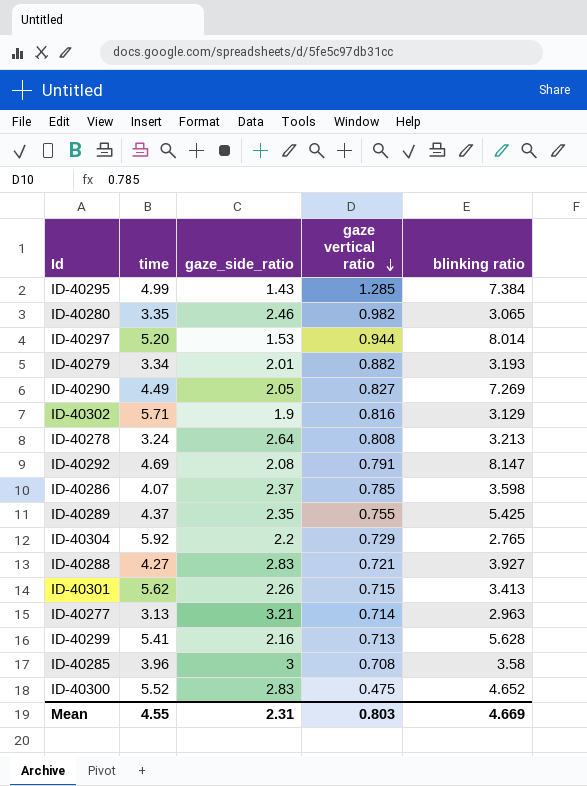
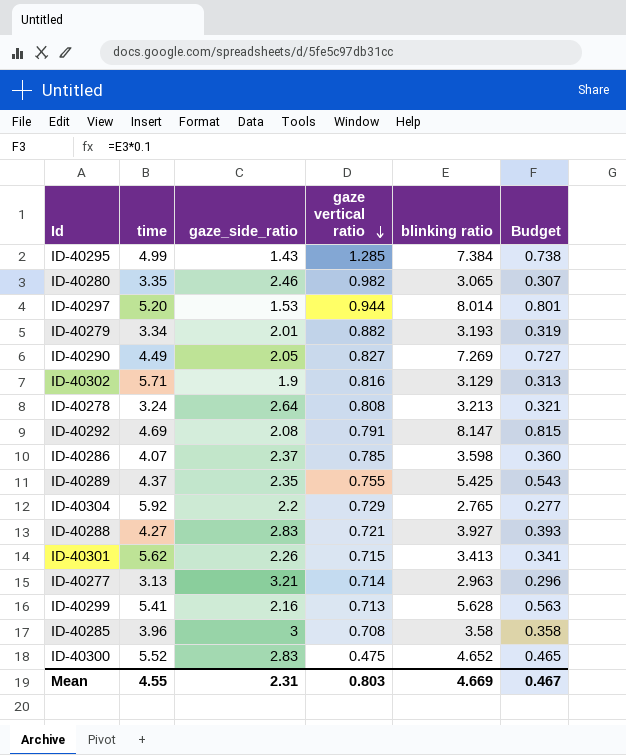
column Budget | formula: none -> [blinking ratio] * 0.1

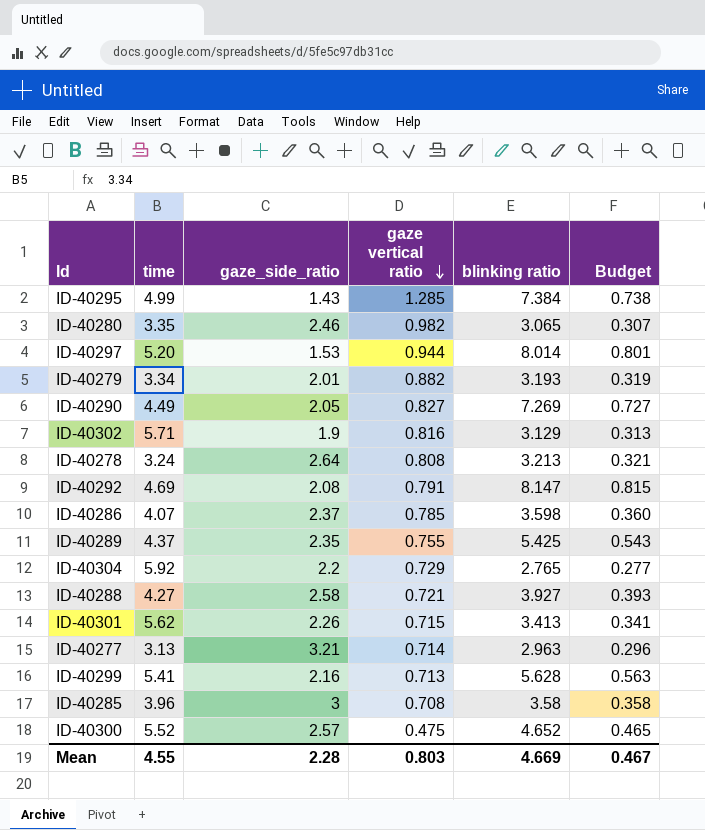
ID-40288 | gaze_side_ratio: 2.83 -> 2.58
ID-40300 | gaze_side_ratio: 2.83 -> 2.57
Mean | gaze_side_ratio: 2.31 -> 2.28

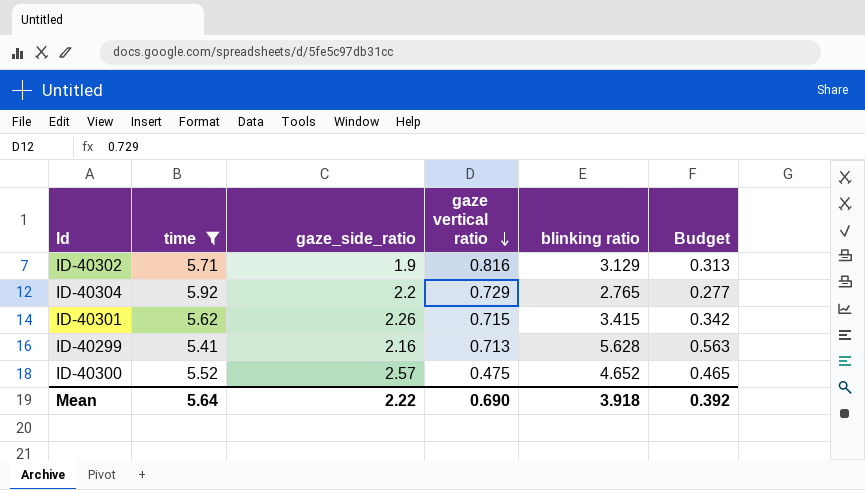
filter: none -> time >= 5.41
ID-40301 | blinking ratio: 3.413 -> 3.415
ID-40301 | Budget: 0.341 -> 0.342
Mean | time: 4.55 -> 5.64
Mean | gaze_side_ratio: 2.28 -> 2.22
Mean | gaze vertical ratio: 0.803 -> 0.690
Mean | blinking ratio: 4.669 -> 3.918
Mean | Budget: 0.467 -> 0.392

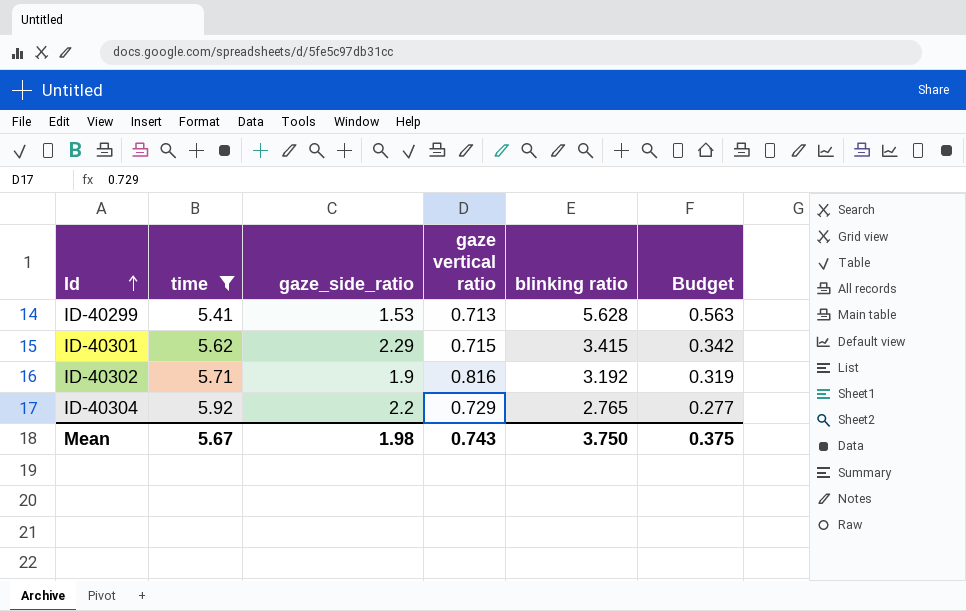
row order: gaze vertical ratio descending -> Id ascending
row ID-40300: 5.52 | 2.57 | 0.475 | 4.652 | 0.465 -> none
ID-40299 | gaze_side_ratio: 2.16 -> 1.53
ID-40301 | gaze_side_ratio: 2.26 -> 2.29
ID-40302 | blinking ratio: 3.129 -> 3.192
ID-40302 | Budget: 0.313 -> 0.319
Mean | time: 5.64 -> 5.67
Mean | gaze_side_ratio: 2.22 -> 1.98
Mean | gaze vertical ratio: 0.690 -> 0.743
Mean | blinking ratio: 3.918 -> 3.750
Mean | Budget: 0.392 -> 0.375

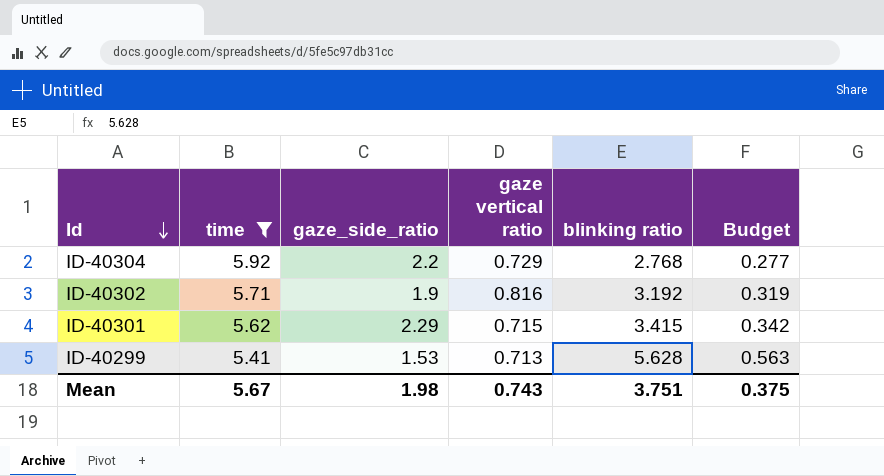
row order: Id ascending -> Id descending
ID-40304 | blinking ratio: 2.765 -> 2.768
Mean | blinking ratio: 3.750 -> 3.751

